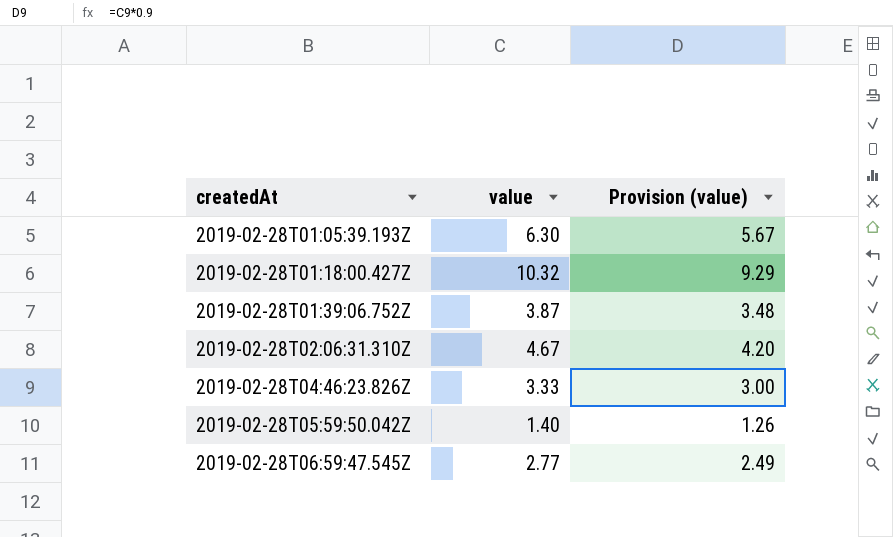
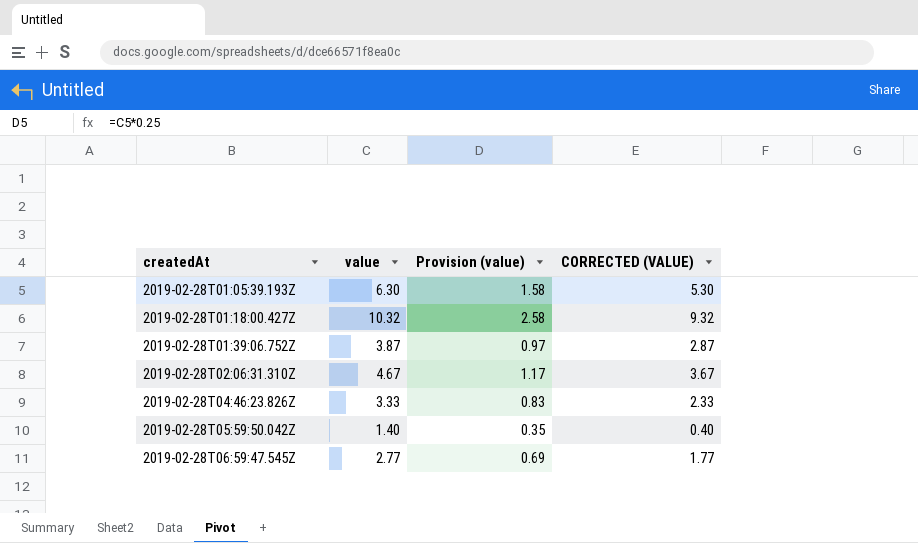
column Provision (value) | formula: [value] * 0.9 -> [value] * 0.25
column CORRECTED (VALUE) | formula: none -> [value] - 1

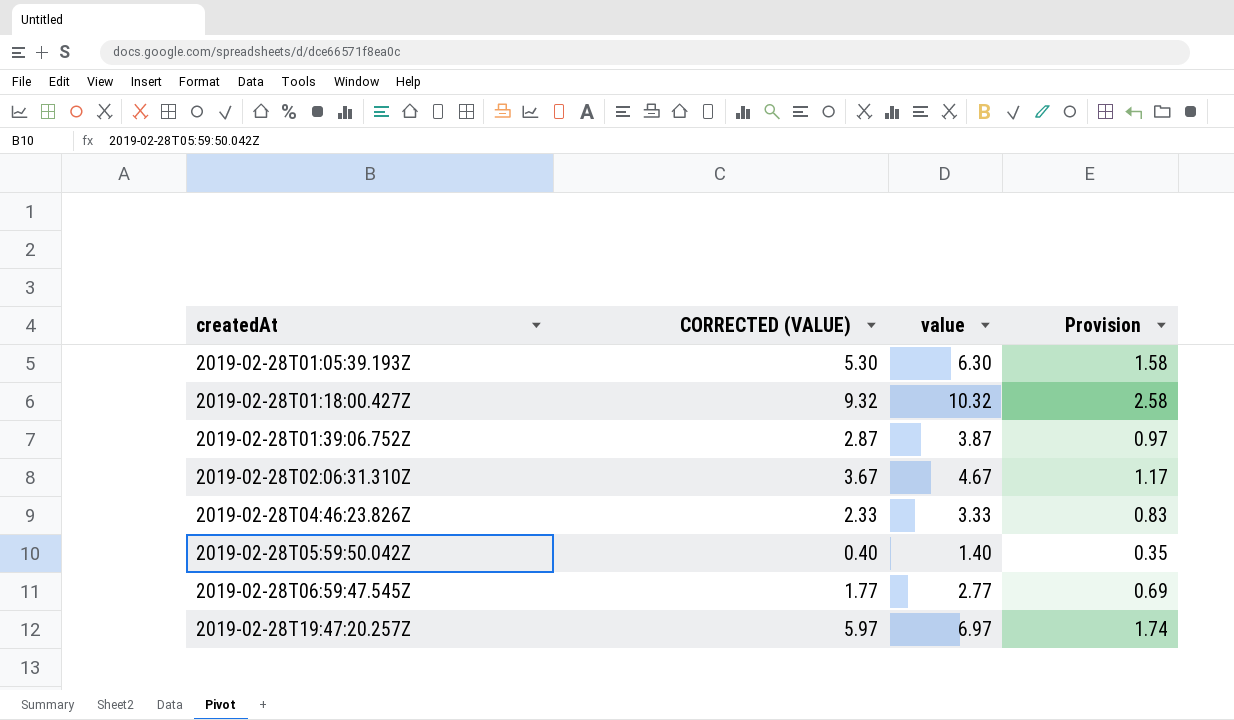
column CORRECTED (VALUE) | position: 4 -> 2
column name: Provision (value) -> Provision
row 2019-02-28T19:47:20.257Z: none -> 5.97 | 6.97 | 1.74

